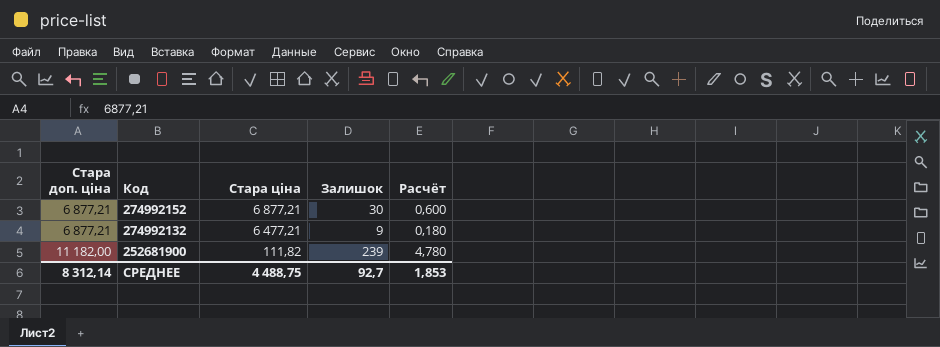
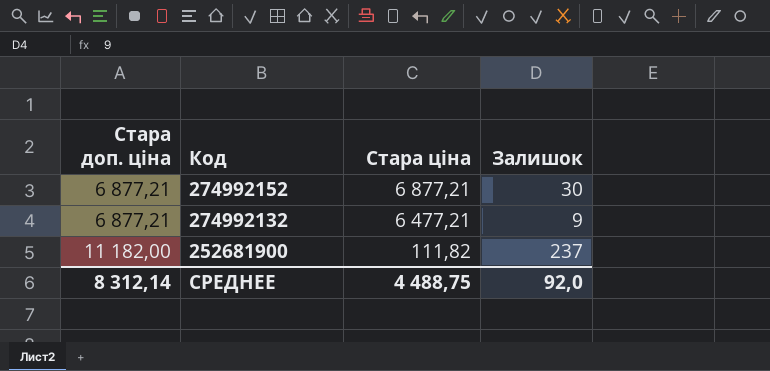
column Расчёт | formula: [Залишок] * 0,02 -> none
252681900 | Залишок: 239 -> 237
СРЕДНЕЕ | Залишок: 92,7 -> 92,0

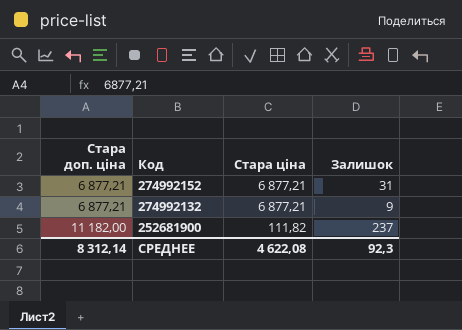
274992152 | Залишок: 30 -> 31
274992132 | Стара ціна: 6 477,21 -> 6 877,21
СРЕДНЕЕ | Стара ціна: 4 488,75 -> 4 622,08
СРЕДНЕЕ | Залишок: 92,0 -> 92,3

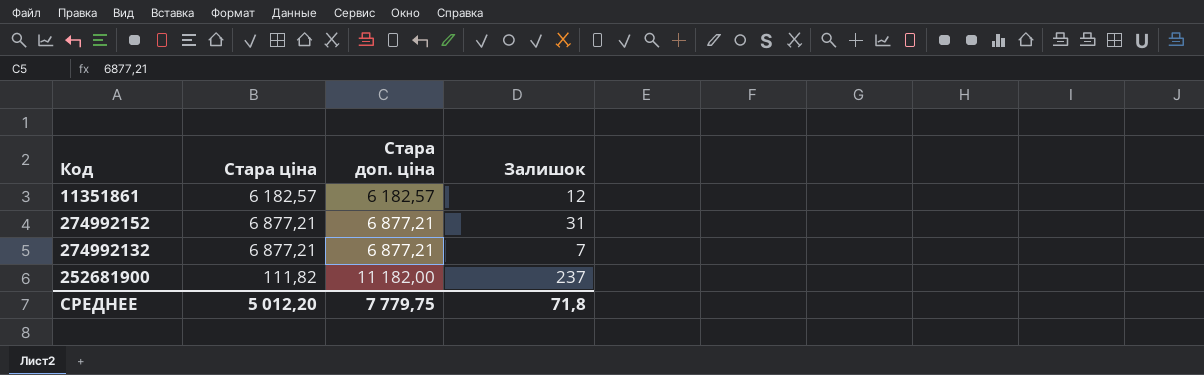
column Стара доп. ціна | position: 1 -> 3
row 11351861: none -> 6 182,57 | 6 182,57 | 12
274992132 | Залишок: 9 -> 7
СРЕДНЕЕ | Стара ціна: 4 622,08 -> 5 012,20
СРЕДНЕЕ | Стара доп. ціна: 8 312,14 -> 7 779,75
СРЕДНЕЕ | Залишок: 92,3 -> 71,8

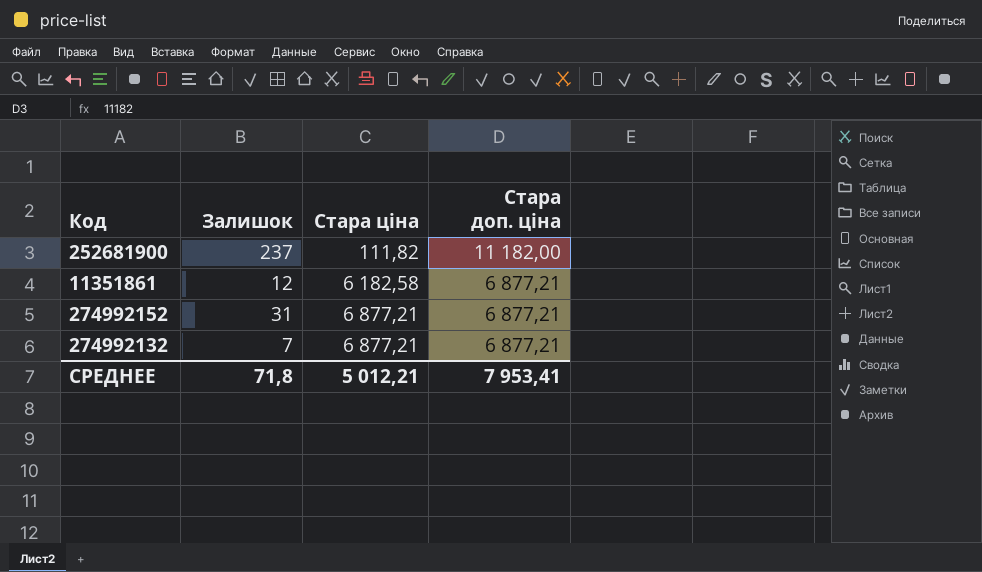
row order: Стара доп. ціна ascending -> Стара ціна ascending
column Залишок | position: 4 -> 2
11351861 | Стара ціна: 6 182,57 -> 6 182,58
11351861 | Стара доп. ціна: 6 182,57 -> 6 877,21
СРЕДНЕЕ | Стара ціна: 5 012,20 -> 5 012,21
СРЕДНЕЕ | Стара доп. ціна: 7 779,75 -> 7 953,41

